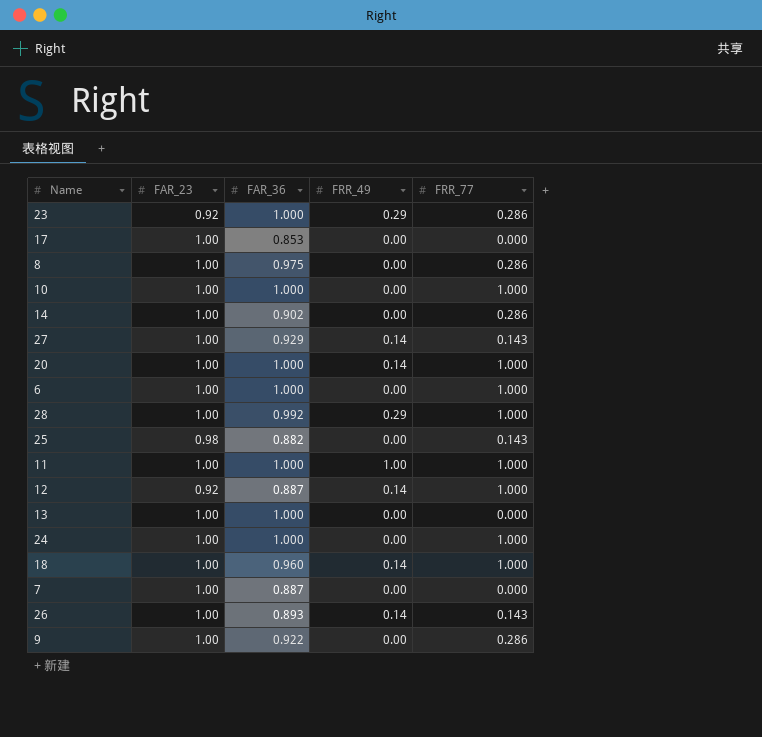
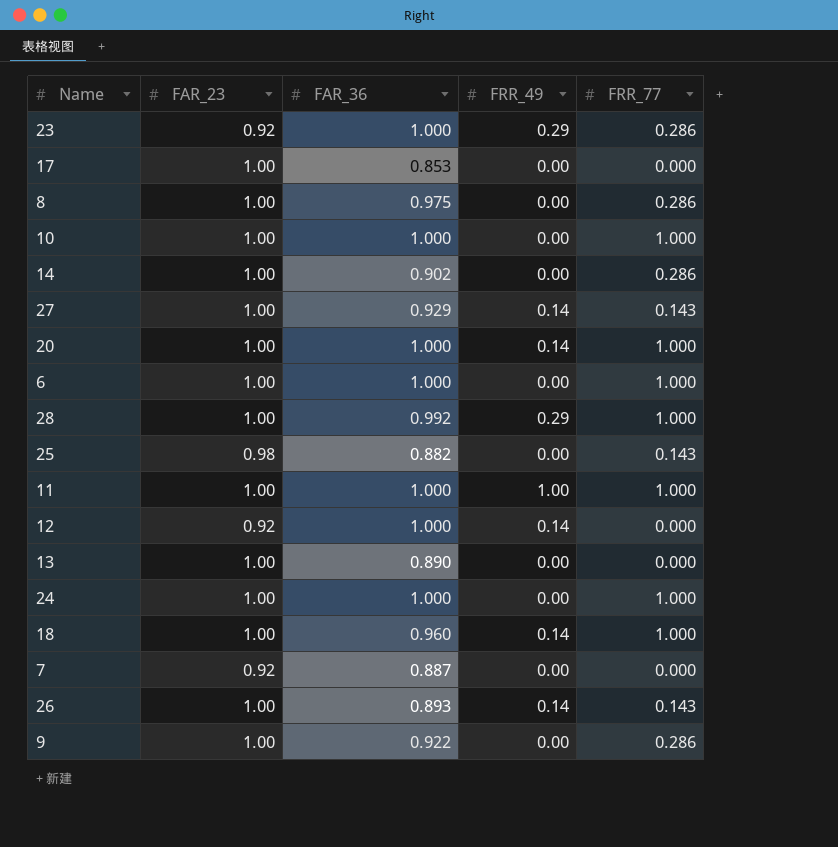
12 | FAR_36: 0.887 -> 1.000
12 | FRR_77: 1.000 -> 0.000
13 | FAR_36: 1.000 -> 0.890
7 | FAR_23: 1.00 -> 0.92

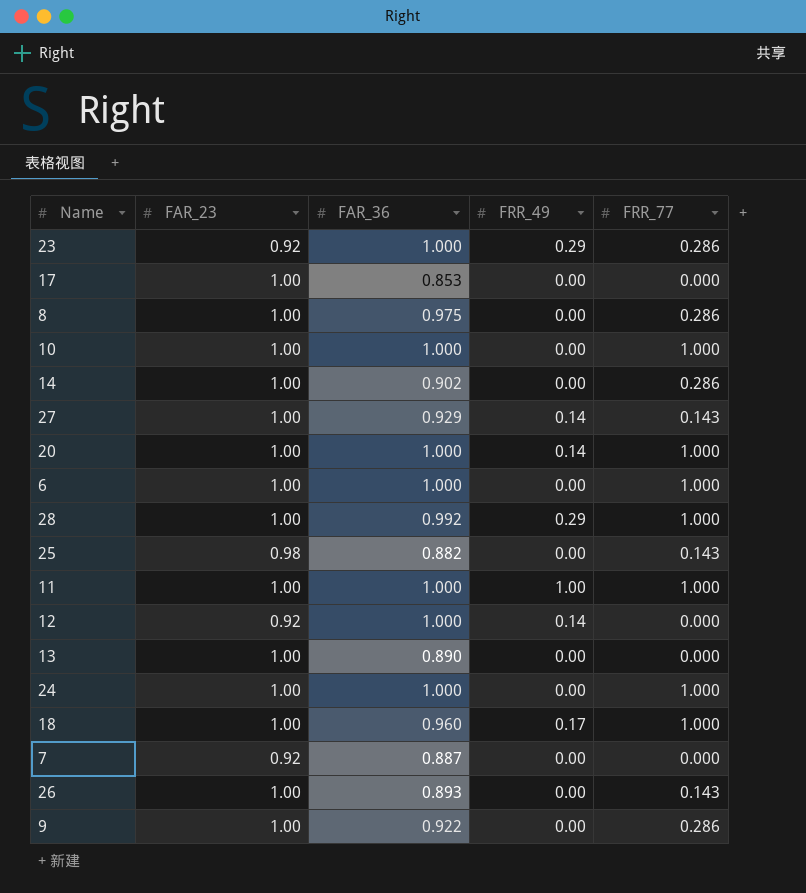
18 | FRR_49: 0.14 -> 0.17
26 | FRR_49: 0.14 -> 0.00

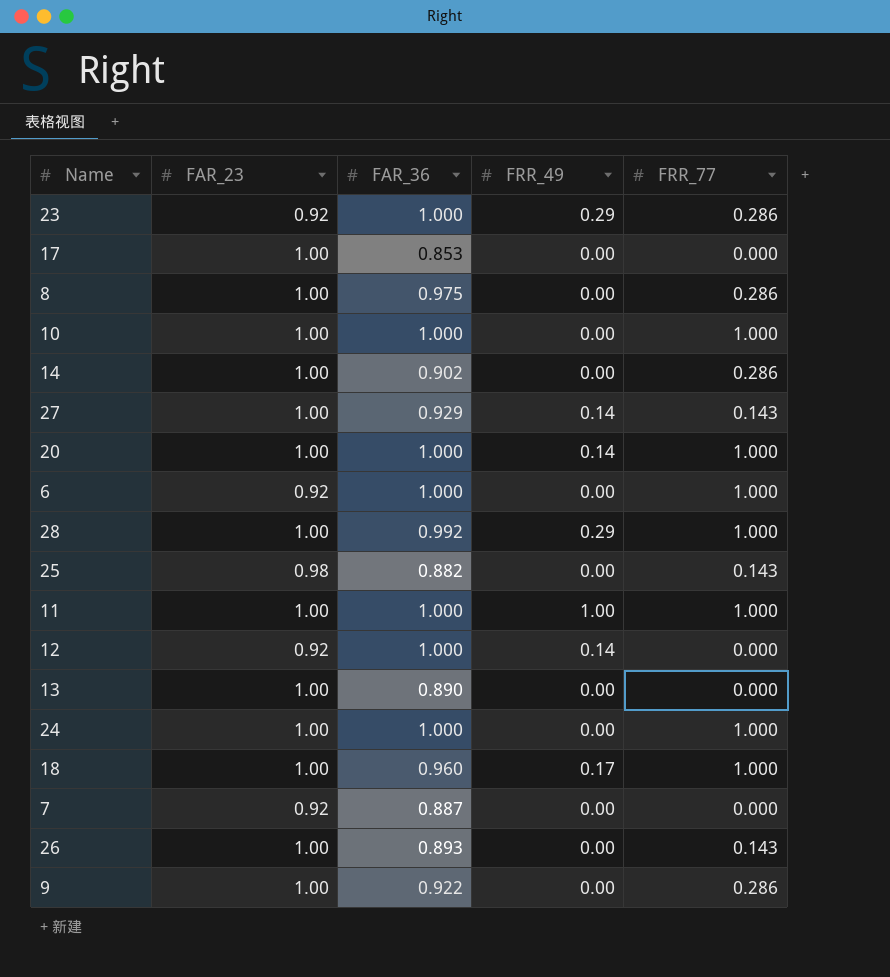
6 | FAR_23: 1.00 -> 0.92

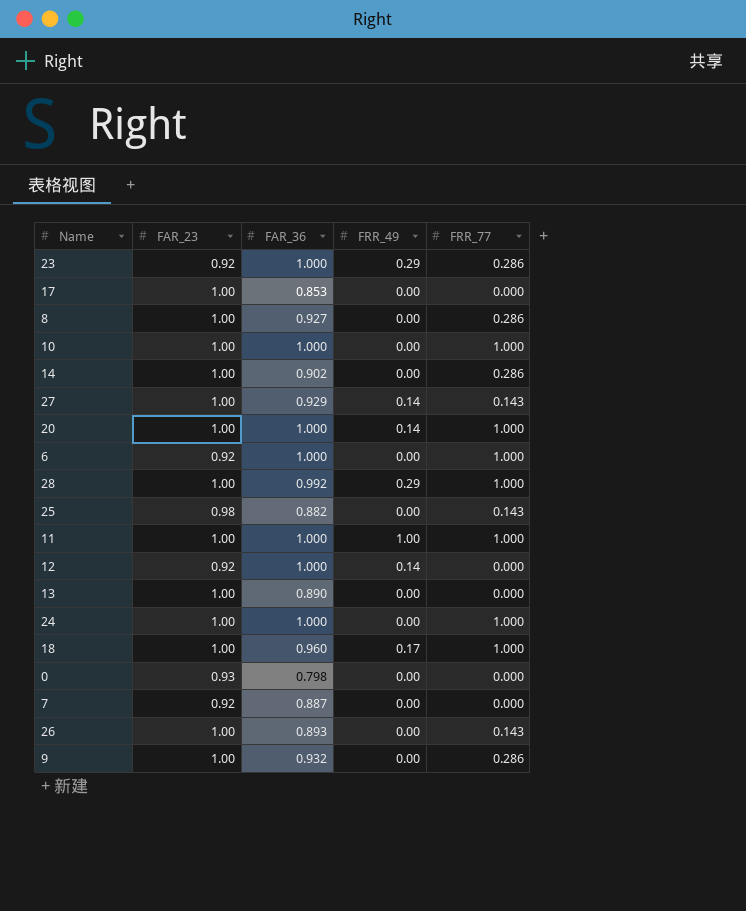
8 | FAR_36: 0.975 -> 0.927
row 0: none -> 0.93 | 0.798 | 0.00 | 0.000
9 | FAR_36: 0.922 -> 0.932

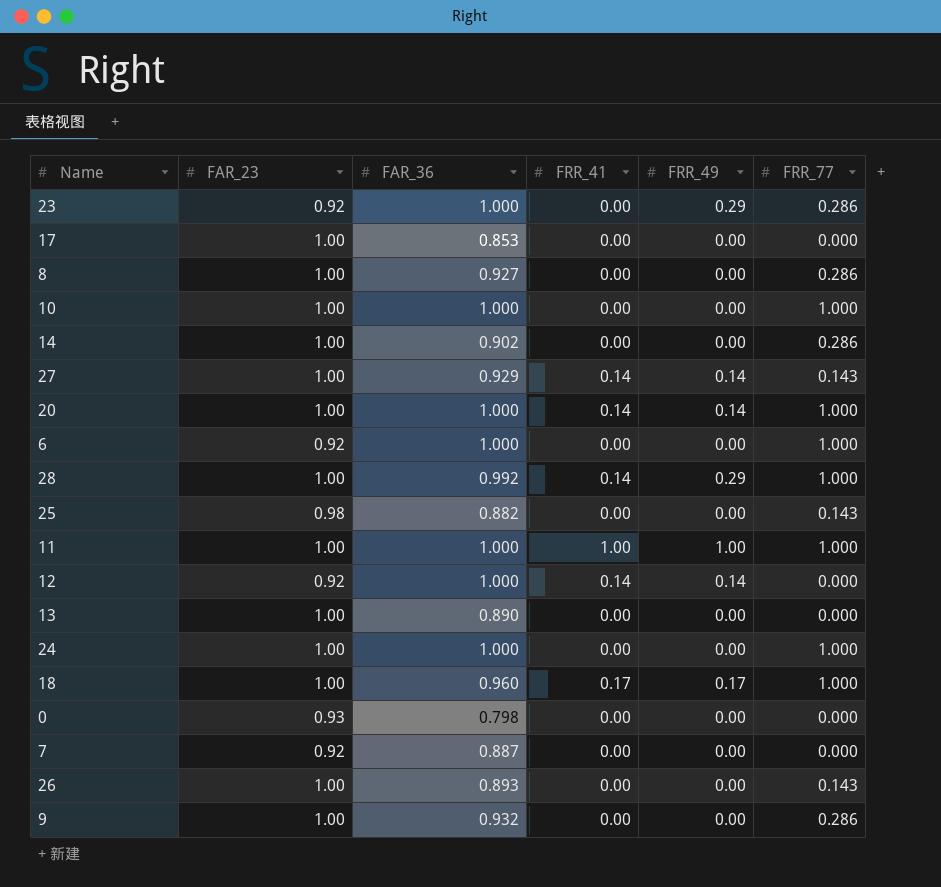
column FRR_41 | position: none -> 4

